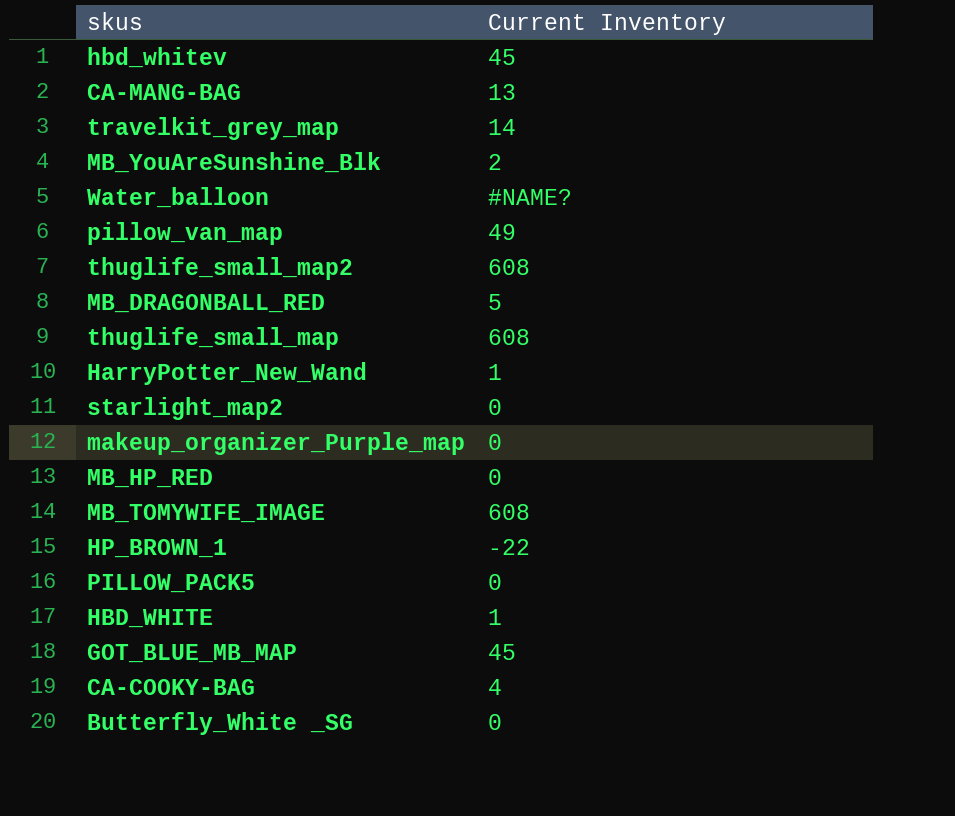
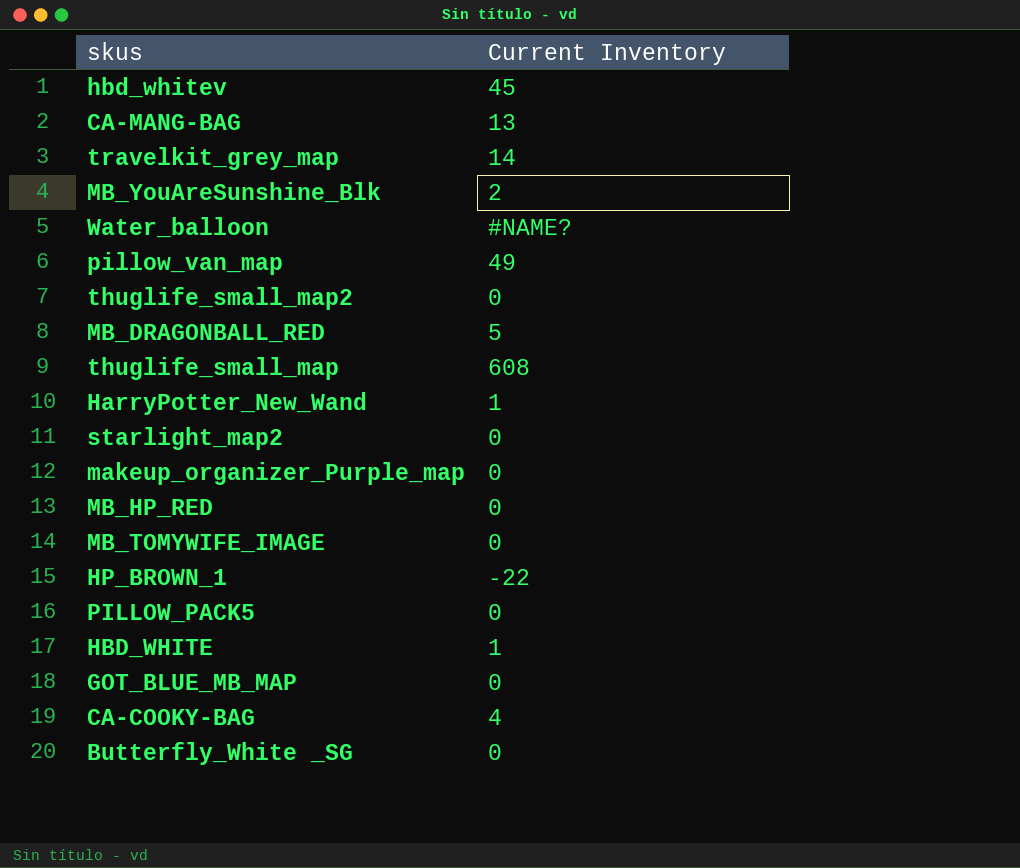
thuglife_small_map2 | Current Inventory: 608 -> 0
MB_TOMYWIFE_IMAGE | Current Inventory: 608 -> 0
GOT_BLUE_MB_MAP | Current Inventory: 45 -> 0

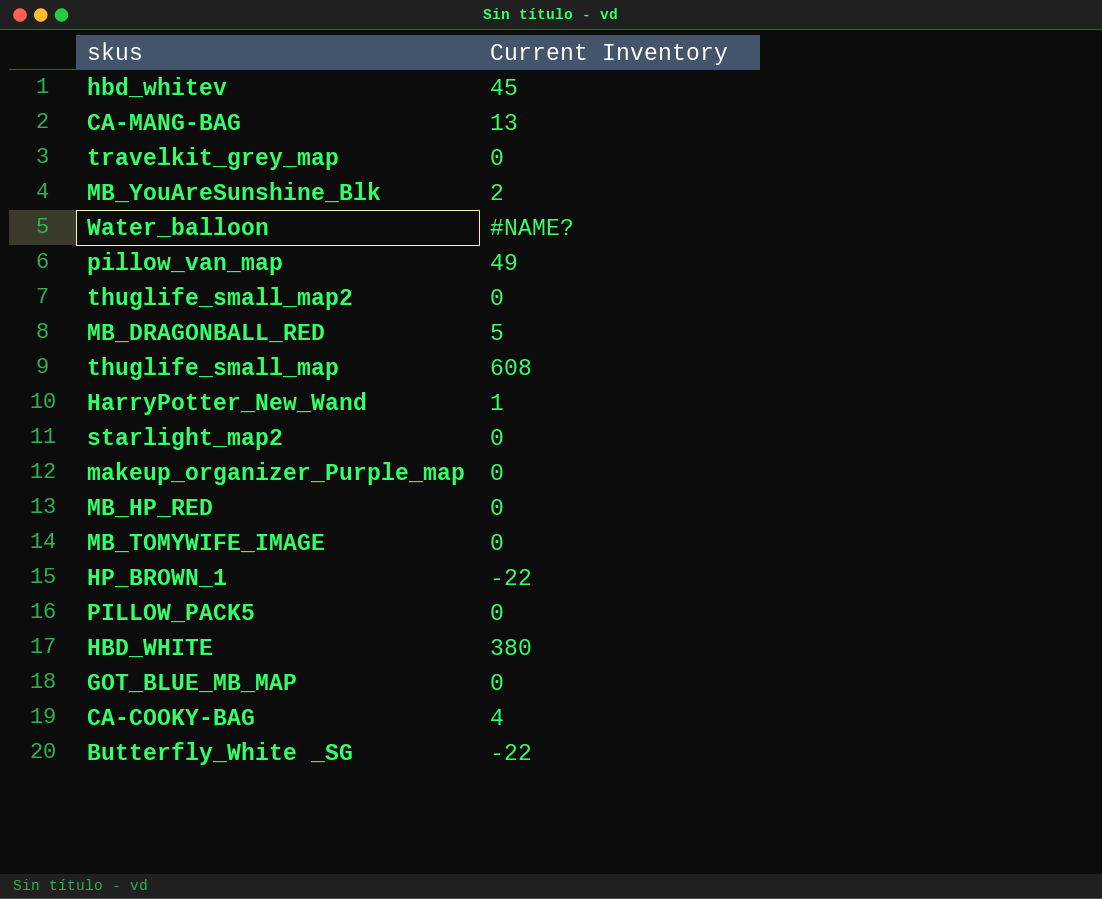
travelkit_grey_map | Current Inventory: 14 -> 0
HBD_WHITE | Current Inventory: 1 -> 380
Butterfly_White _SG | Current Inventory: 0 -> -22

